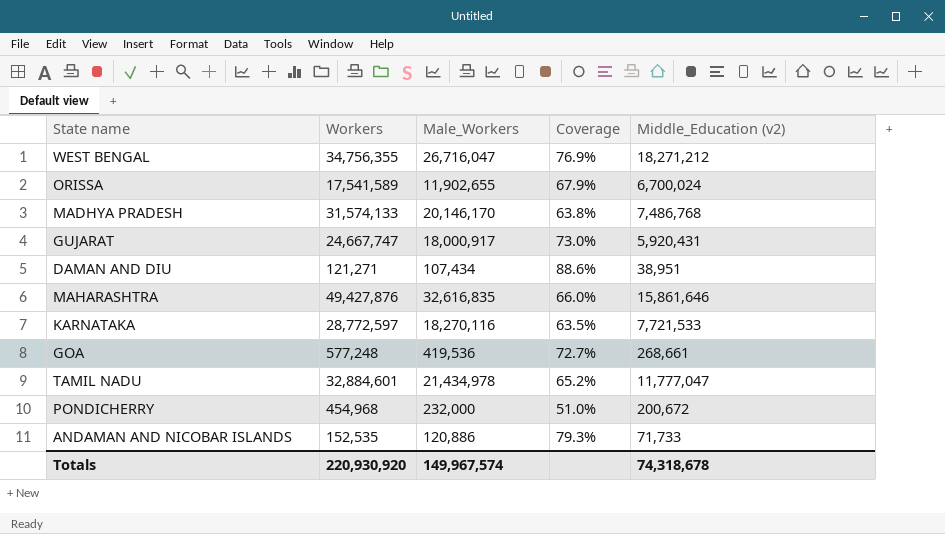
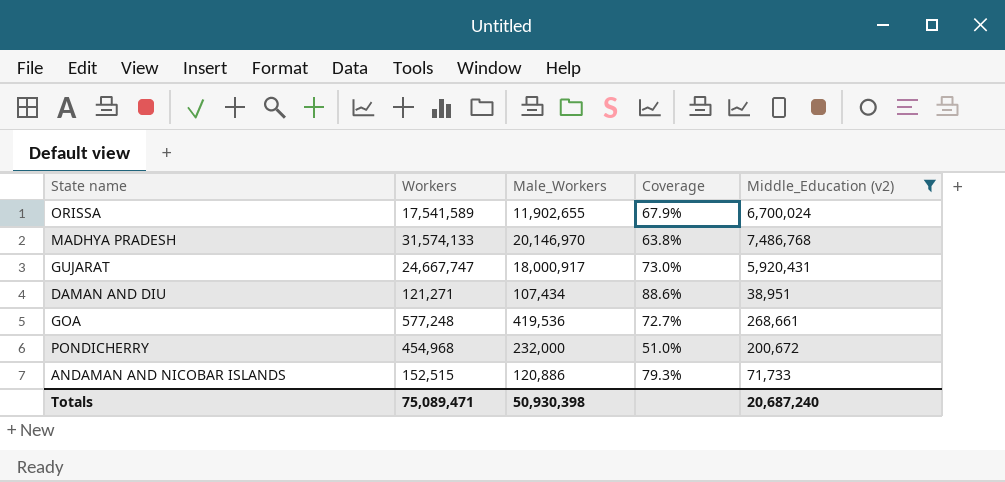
filter: none -> Middle_Education (v2) <= 7,486,768
MADHYA PRADESH | Male_Workers: 20,146,170 -> 20,146,970
ANDAMAN AND NICOBAR ISLANDS | Workers: 152,535 -> 152,515
Totals | Workers: 220,930,920 -> 75,089,471
Totals | Male_Workers: 149,967,574 -> 50,930,398
Totals | Middle_Education (v2): 74,318,678 -> 20,687,240

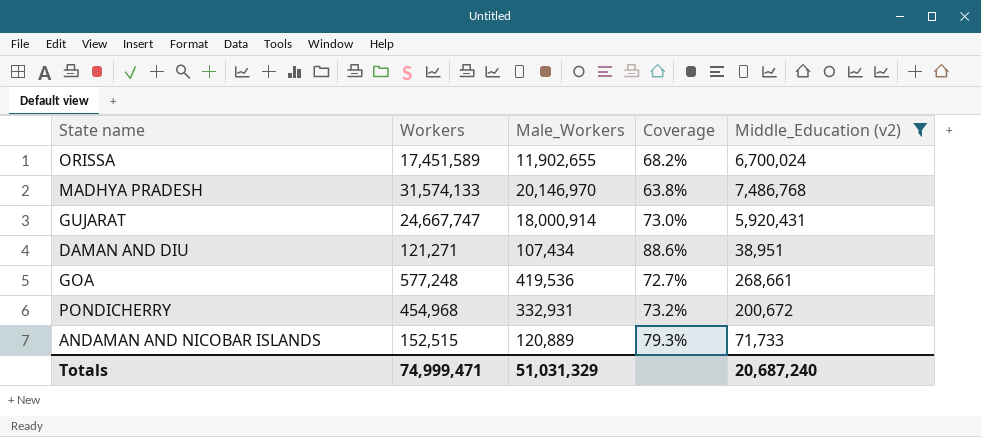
ORISSA | Workers: 17,541,589 -> 17,451,589
ORISSA | Coverage: 67.9% -> 68.2%
GUJARAT | Male_Workers: 18,000,917 -> 18,000,914
PONDICHERRY | Male_Workers: 232,000 -> 332,931
PONDICHERRY | Coverage: 51.0% -> 73.2%
ANDAMAN AND NICOBAR ISLANDS | Male_Workers: 120,886 -> 120,889
Totals | Workers: 75,089,471 -> 74,999,471
Totals | Male_Workers: 50,930,398 -> 51,031,329

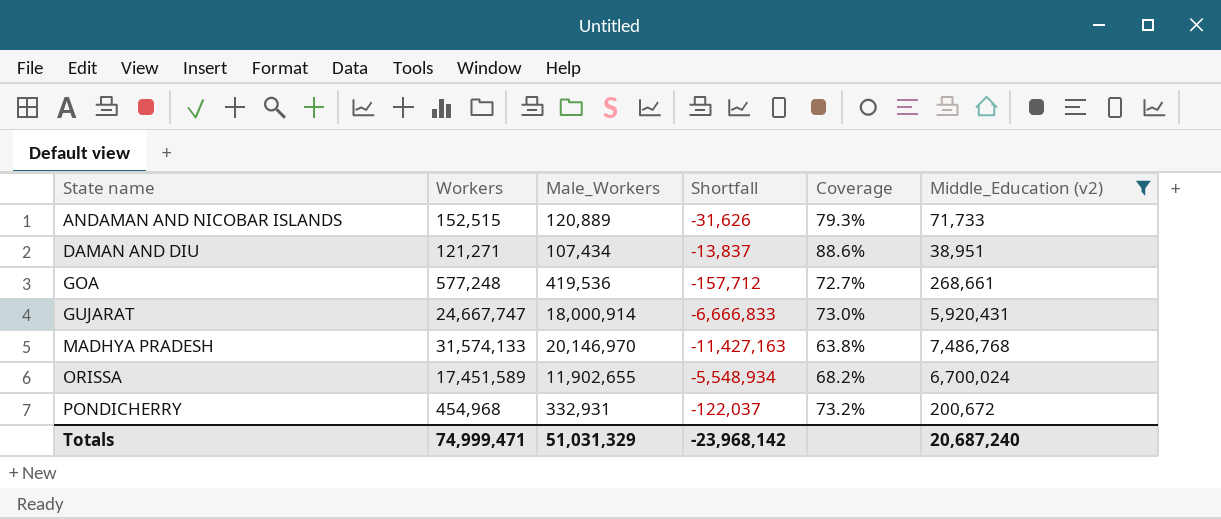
row order: none -> State name ascending
column Shortfall | formula: none -> [Male_Workers] - [Workers]

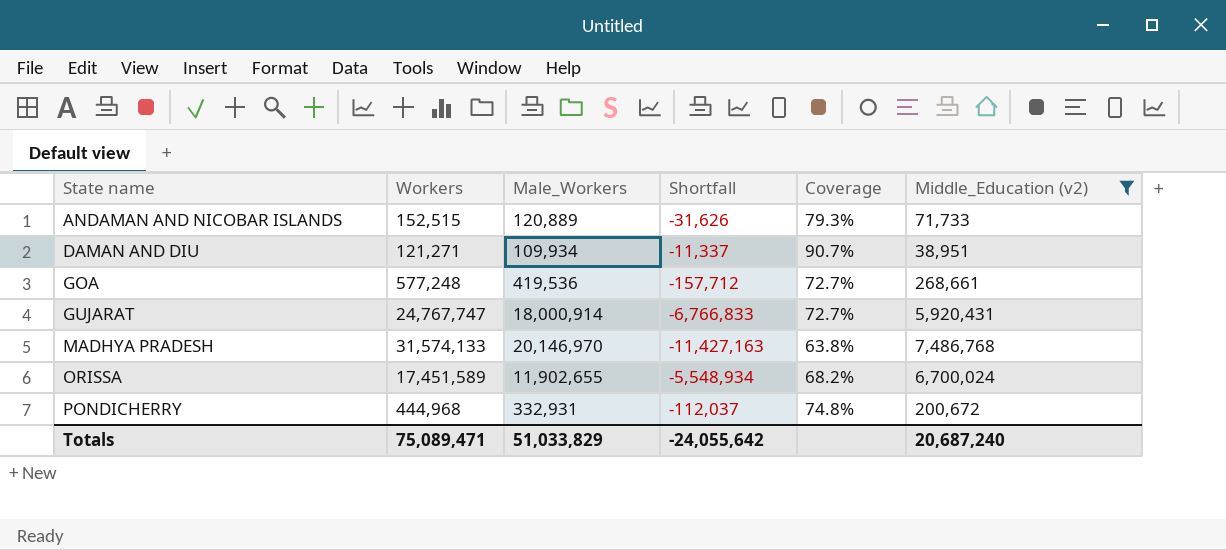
DAMAN AND DIU | Male_Workers: 107,434 -> 109,934
DAMAN AND DIU | Shortfall: -13,837 -> -11,337
DAMAN AND DIU | Coverage: 88.6% -> 90.7%
GUJARAT | Workers: 24,667,747 -> 24,767,747
GUJARAT | Shortfall: -6,666,833 -> -6,766,833
GUJARAT | Coverage: 73.0% -> 72.7%
PONDICHERRY | Workers: 454,968 -> 444,968
PONDICHERRY | Shortfall: -122,037 -> -112,037
PONDICHERRY | Coverage: 73.2% -> 74.8%
Totals | Workers: 74,999,471 -> 75,089,471
Totals | Male_Workers: 51,031,329 -> 51,033,829
Totals | Shortfall: -23,968,142 -> -24,055,642

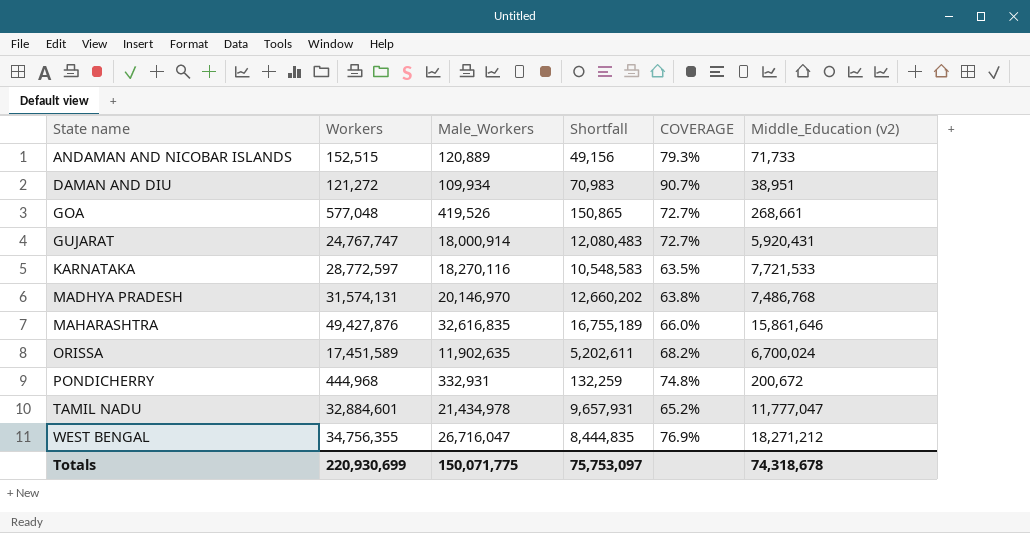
filter: Middle_Education (v2) <= 7,486,768 -> none
column Shortfall | formula: [Male_Workers] - [Workers] -> [Male_Workers] - [Middle_Education (v2)]
column name: Coverage -> COVERAGE
DAMAN AND DIU | Workers: 121,271 -> 121,272
GOA | Workers: 577,248 -> 577,048
GOA | Male_Workers: 419,536 -> 419,526
MADHYA PRADESH | Workers: 31,574,133 -> 31,574,131
ORISSA | Male_Workers: 11,902,655 -> 11,902,635
Totals | Workers: 75,089,471 -> 220,930,699
Totals | Male_Workers: 51,033,829 -> 150,071,775
Totals | Shortfall: -24,055,642 -> 75,753,097
Totals | Middle_Education (v2): 20,687,240 -> 74,318,678

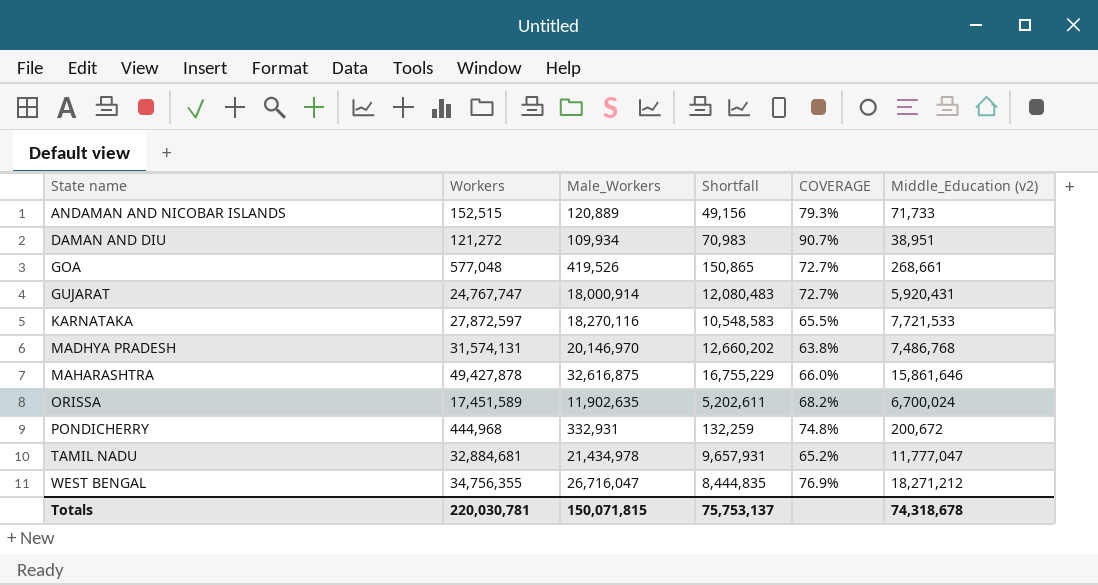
KARNATAKA | Workers: 28,772,597 -> 27,872,597
KARNATAKA | COVERAGE: 63.5% -> 65.5%
MAHARASHTRA | Workers: 49,427,876 -> 49,427,878
MAHARASHTRA | Male_Workers: 32,616,835 -> 32,616,875
MAHARASHTRA | Shortfall: 16,755,189 -> 16,755,229
TAMIL NADU | Workers: 32,884,601 -> 32,884,681
Totals | Workers: 220,930,699 -> 220,030,781
Totals | Male_Workers: 150,071,775 -> 150,071,815
Totals | Shortfall: 75,753,097 -> 75,753,137

